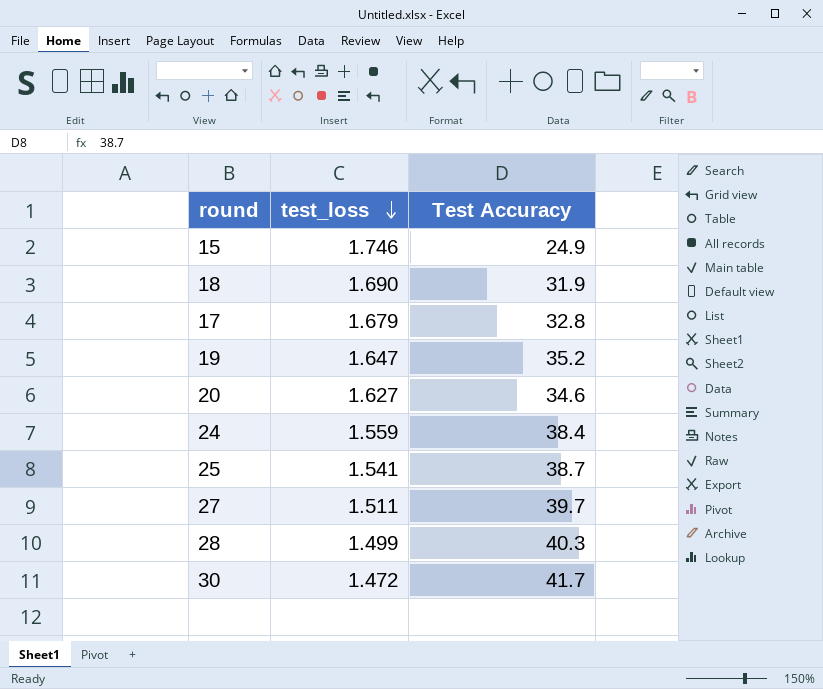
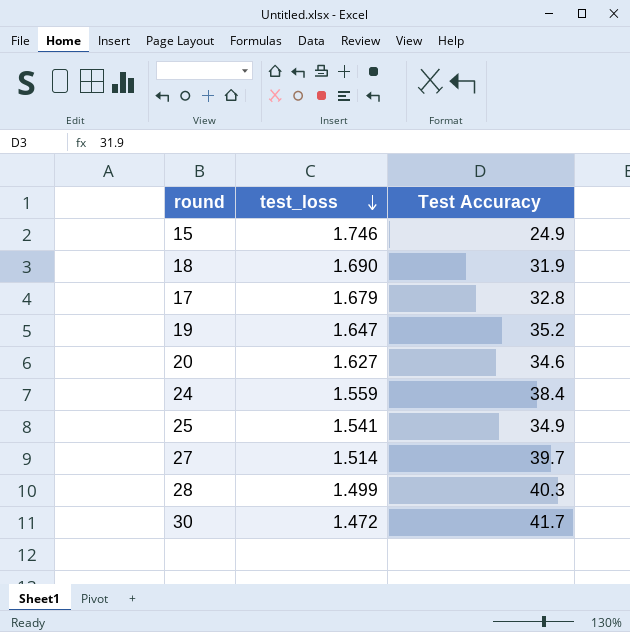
25 | Test Accuracy: 38.7 -> 34.9
27 | test_loss: 1.511 -> 1.514

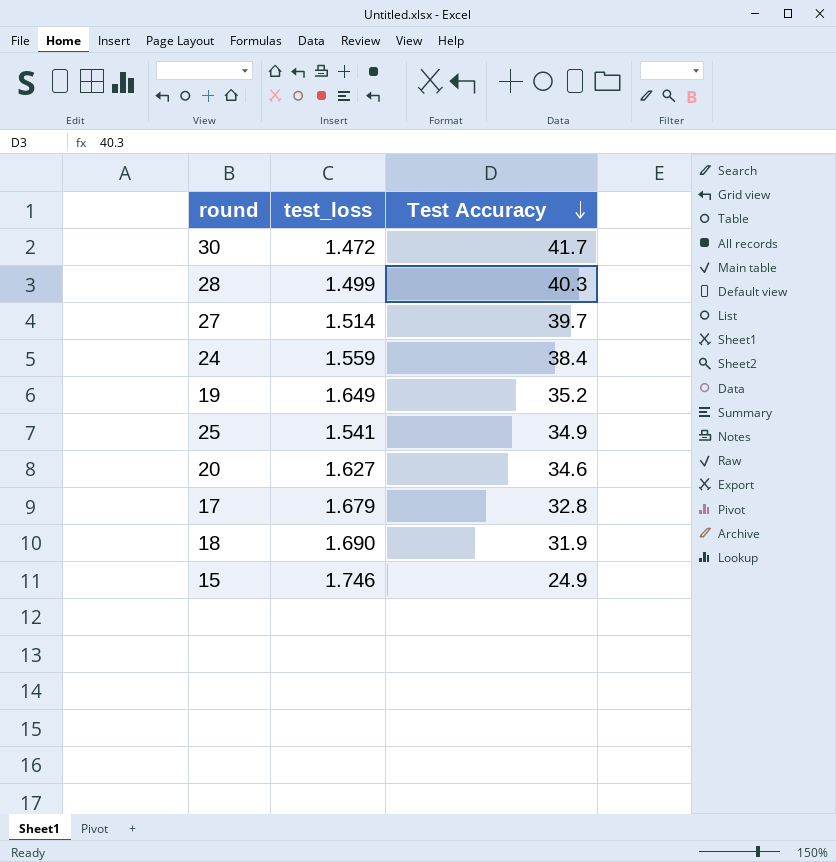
row order: test_loss descending -> Test Accuracy descending
19 | test_loss: 1.647 -> 1.649

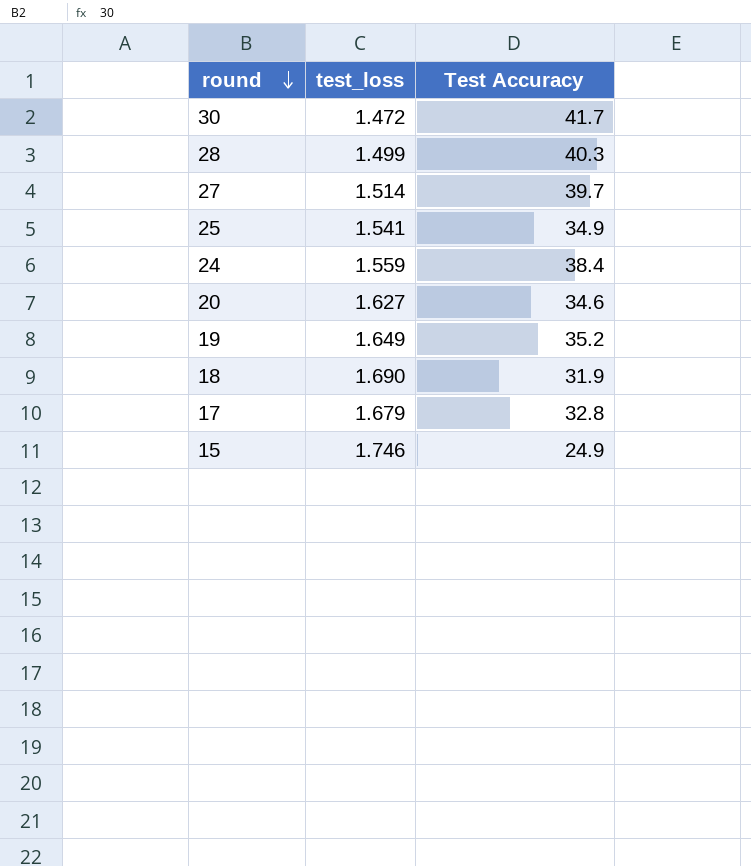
row order: Test Accuracy descending -> round descending

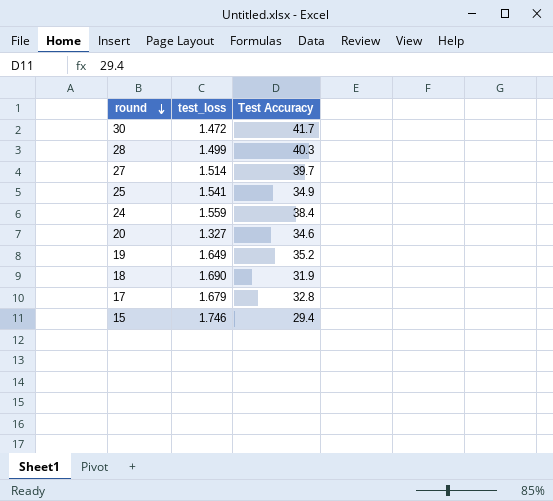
20 | test_loss: 1.627 -> 1.327
15 | Test Accuracy: 24.9 -> 29.4

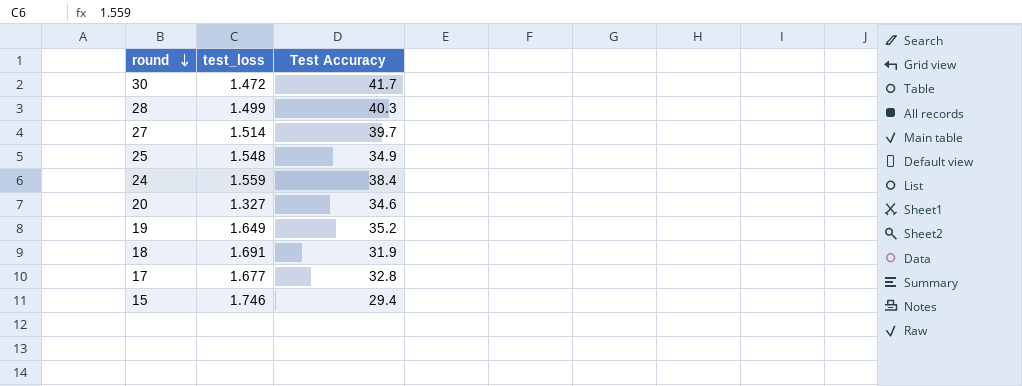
25 | test_loss: 1.541 -> 1.548
18 | test_loss: 1.690 -> 1.691
17 | test_loss: 1.679 -> 1.677

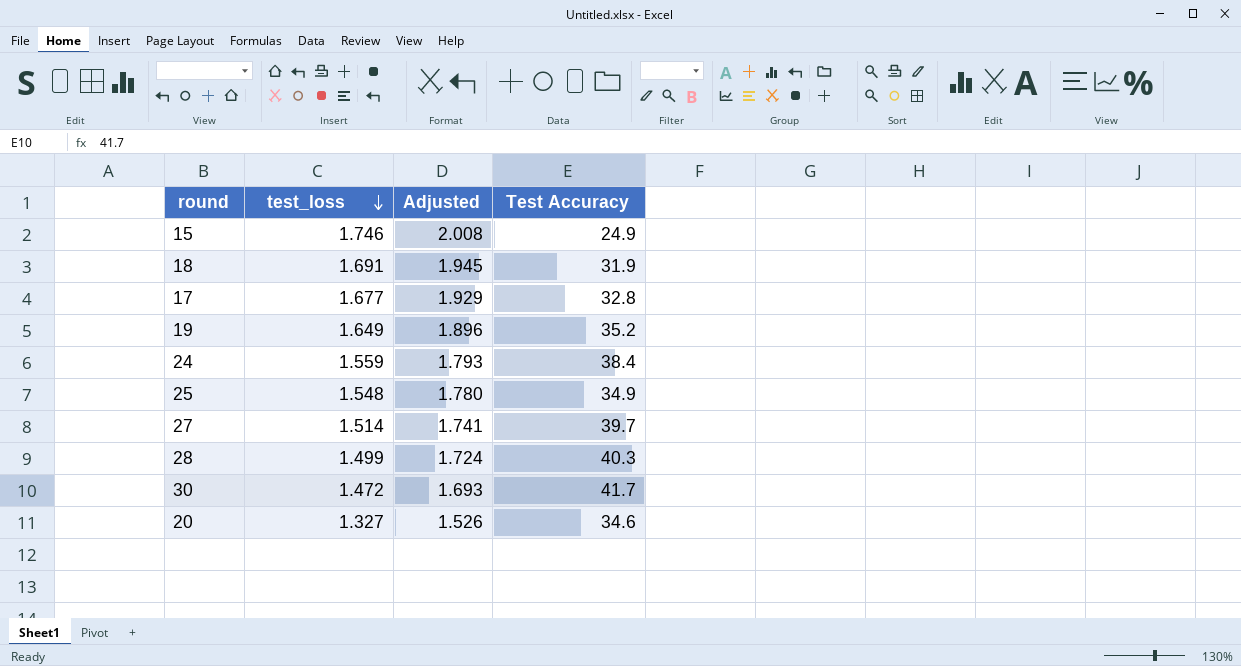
row order: round descending -> test_loss descending
column Adjusted | formula: none -> [test_loss] * 1.15
15 | Test Accuracy: 29.4 -> 24.9

